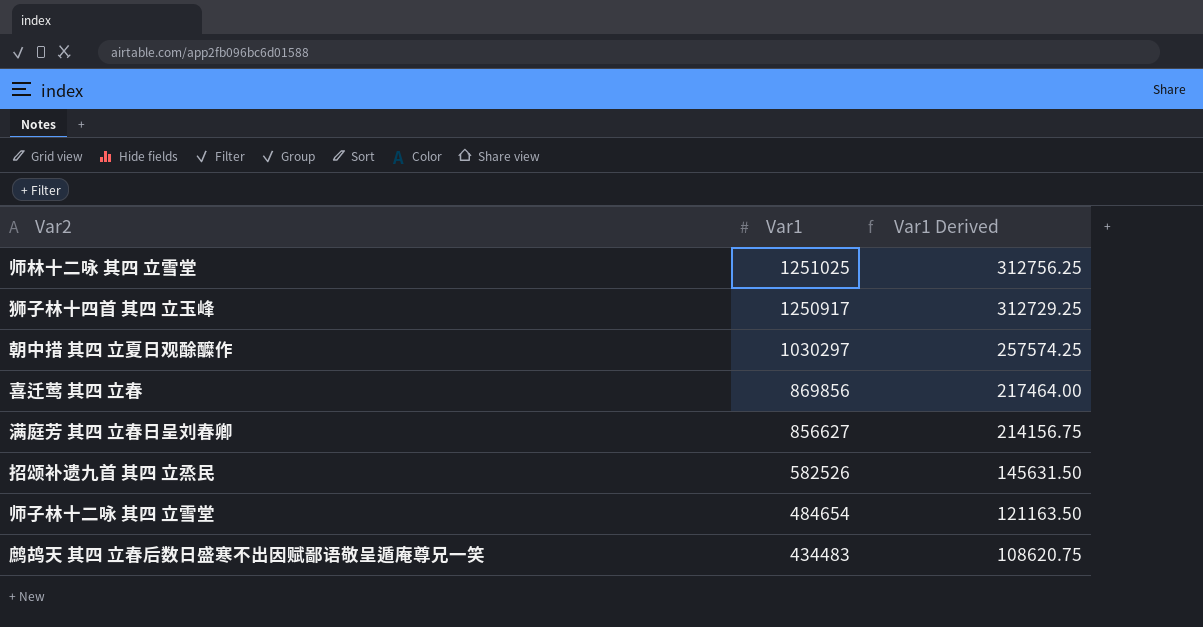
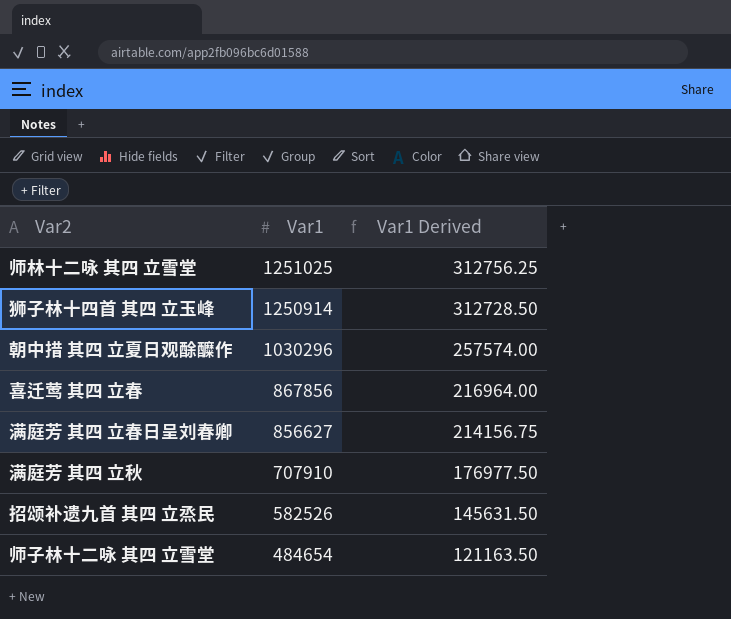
row 鹧鸪天 其四 立春后数日盛寒不出因赋鄙语敬呈遁庵尊兄一笑: 434483 | 108620.75 -> none
狮子林十四首 其四 立玉峰 | Var1: 1250917 -> 1250914
狮子林十四首 其四 立玉峰 | Var1 Derived: 312729.25 -> 312728.50
朝中措 其四 立夏日观酴醾作 | Var1: 1030297 -> 1030296
朝中措 其四 立夏日观酴醾作 | Var1 Derived: 257574.25 -> 257574.00
喜迁莺 其四 立春 | Var1: 869856 -> 867856
喜迁莺 其四 立春 | Var1 Derived: 217464.00 -> 216964.00
row 满庭芳 其四 立秋: none -> 707910 | 176977.50

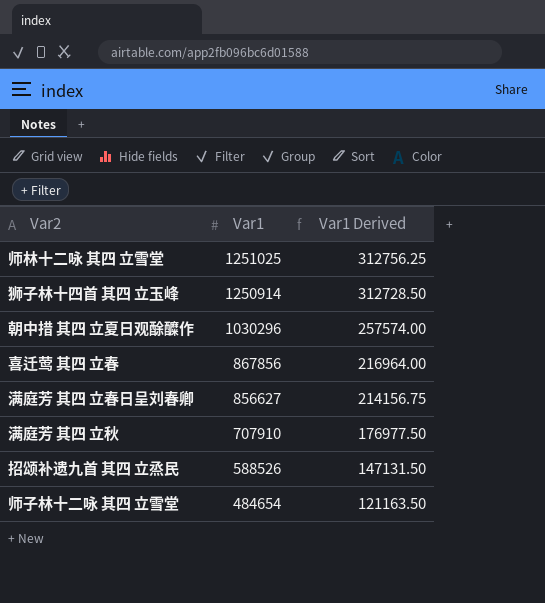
招颂补遗九首 其四 立烝民 | Var1: 582526 -> 588526
招颂补遗九首 其四 立烝民 | Var1 Derived: 145631.50 -> 147131.50

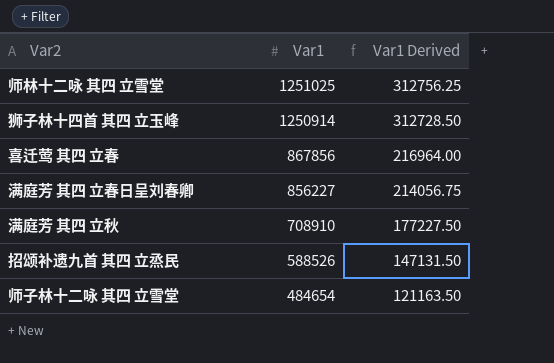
row 朝中措 其四 立夏日观酴醾作: 1030296 | 257574.00 -> none
满庭芳 其四 立春日呈刘春卿 | Var1: 856627 -> 856227
满庭芳 其四 立春日呈刘春卿 | Var1 Derived: 214156.75 -> 214056.75
满庭芳 其四 立秋 | Var1: 707910 -> 708910
满庭芳 其四 立秋 | Var1 Derived: 176977.50 -> 177227.50

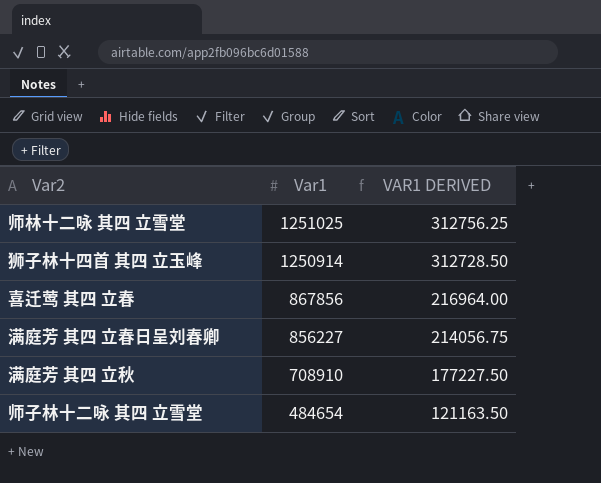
column name: Var1 Derived -> VAR1 DERIVED
row 招颂补遗九首 其四 立烝民: 588526 | 147131.50 -> none

